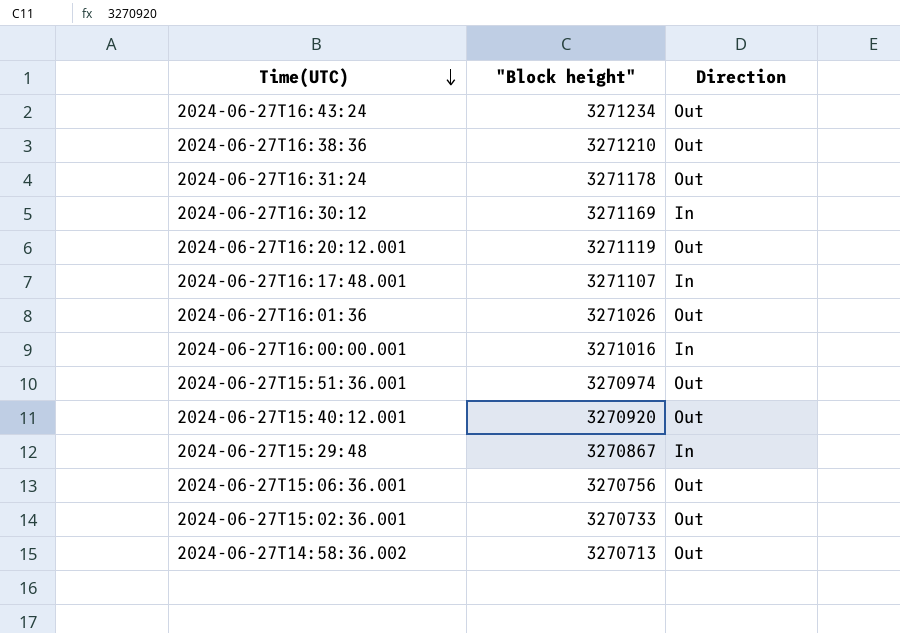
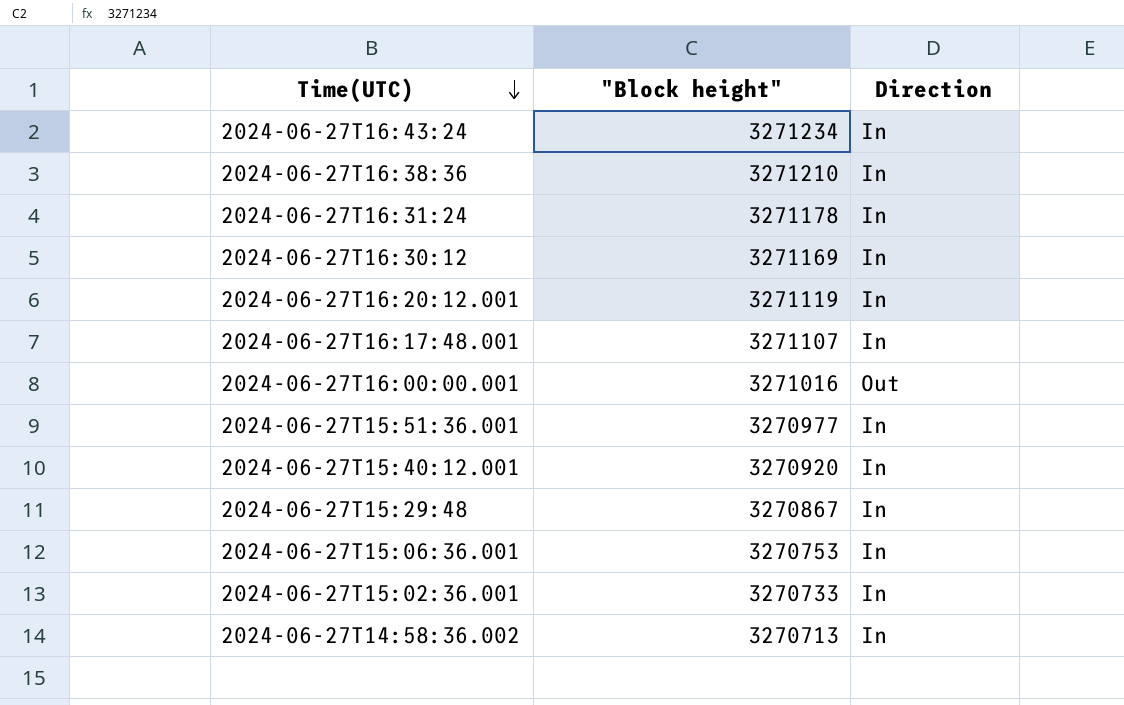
row 2024-06-27T16:01:36: 3271026 | Out -> none
2024-06-27T16:43:24 | Direction: Out -> In
2024-06-27T16:38:36 | Direction: Out -> In
2024-06-27T16:31:24 | Direction: Out -> In
2024-06-27T16:20:12.001 | Direction: Out -> In
2024-06-27T16:00:00.001 | Direction: In -> Out
2024-06-27T15:51:36.001 | "Block height": 3270974 -> 3270977
2024-06-27T15:51:36.001 | Direction: Out -> In
2024-06-27T15:40:12.001 | Direction: Out -> In
2024-06-27T15:06:36.001 | "Block height": 3270756 -> 3270753
2024-06-27T15:06:36.001 | Direction: Out -> In
2024-06-27T15:02:36.001 | Direction: Out -> In
2024-06-27T14:58:36.002 | Direction: Out -> In

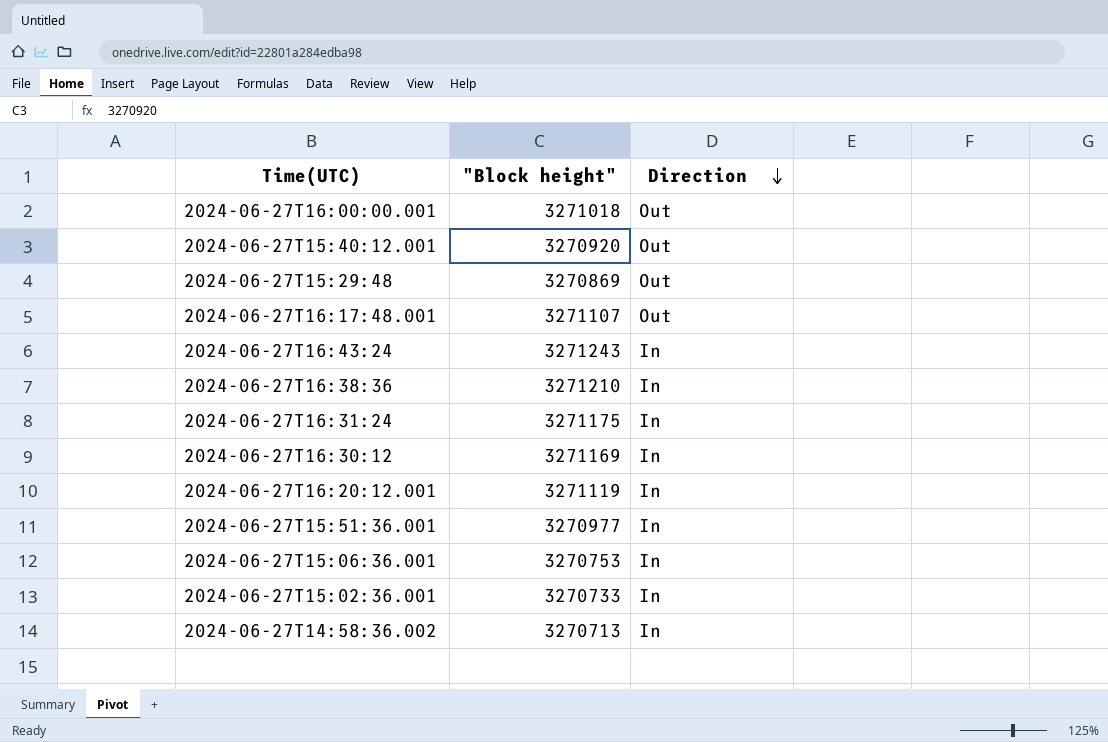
row order: Time(UTC) descending -> Direction descending
2024-06-27T16:00:00.001 | "Block height": 3271016 -> 3271018
2024-06-27T15:40:12.001 | Direction: In -> Out
2024-06-27T15:29:48 | "Block height": 3270867 -> 3270869
2024-06-27T15:29:48 | Direction: In -> Out
2024-06-27T16:17:48.001 | Direction: In -> Out
2024-06-27T16:43:24 | "Block height": 3271234 -> 3271243
2024-06-27T16:31:24 | "Block height": 3271178 -> 3271175

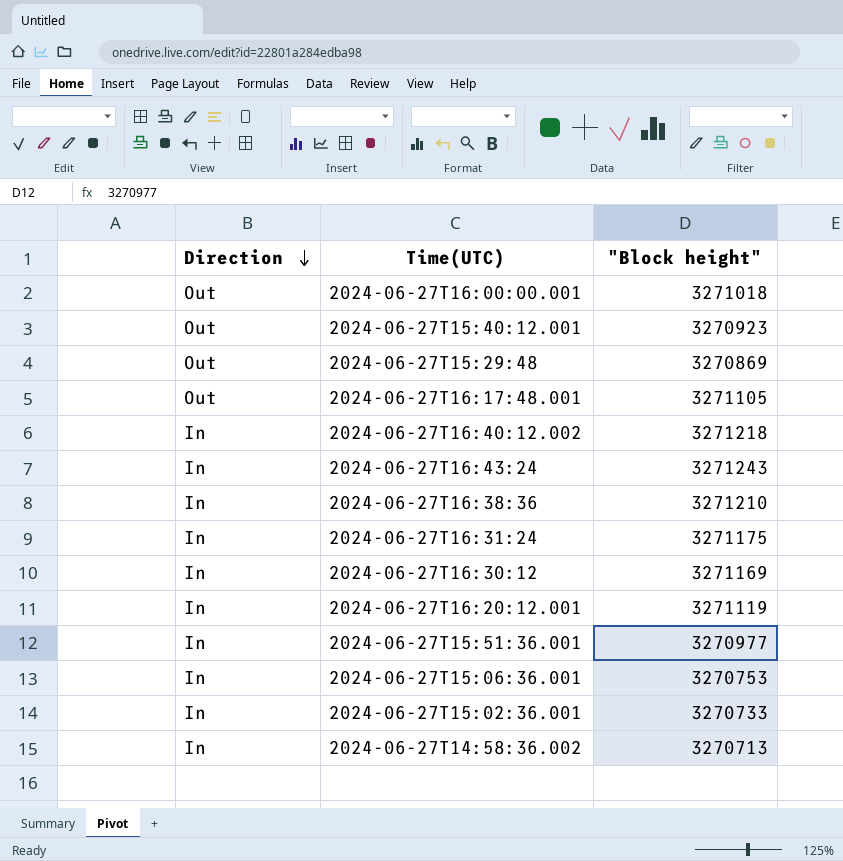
column Direction | position: 3 -> 1
2024-06-27T15:40:12.001 | "Block height": 3270920 -> 3270923
2024-06-27T16:17:48.001 | "Block height": 3271107 -> 3271105
row 2024-06-27T16:40:12.002: none -> In | 3271218

